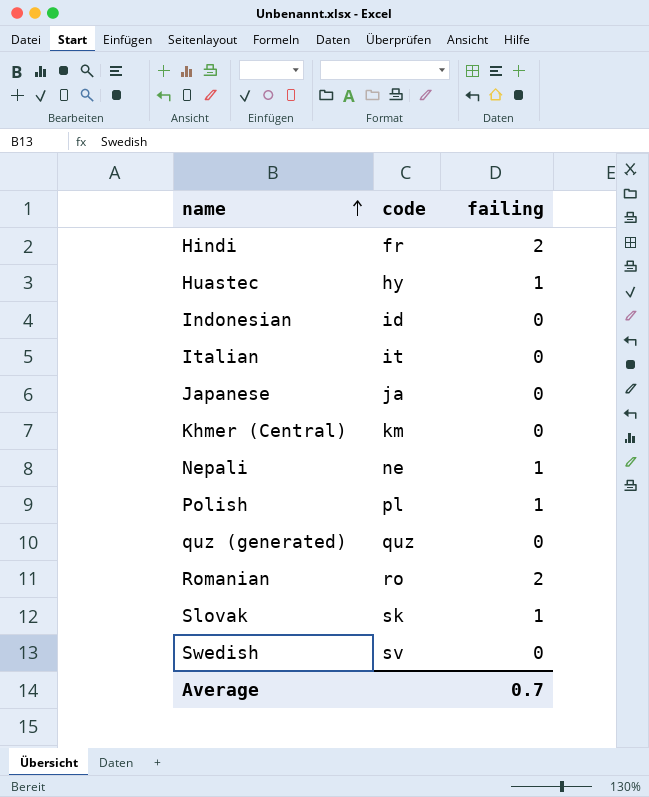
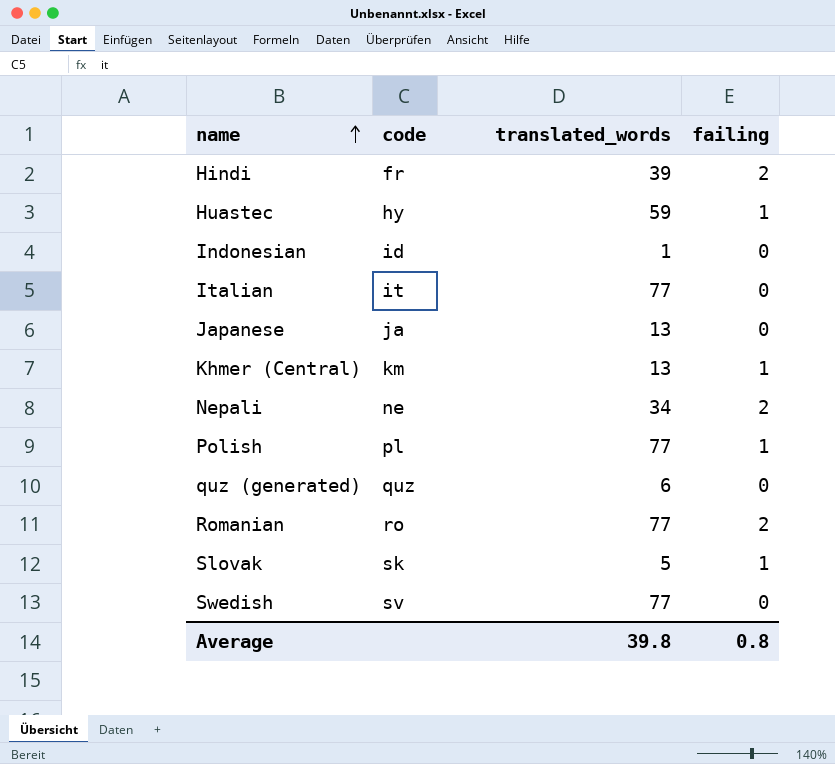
column translated_words | position: none -> 3
Khmer (Central) | failing: 0 -> 1
Nepali | failing: 1 -> 2
Average | failing: 0.7 -> 0.8

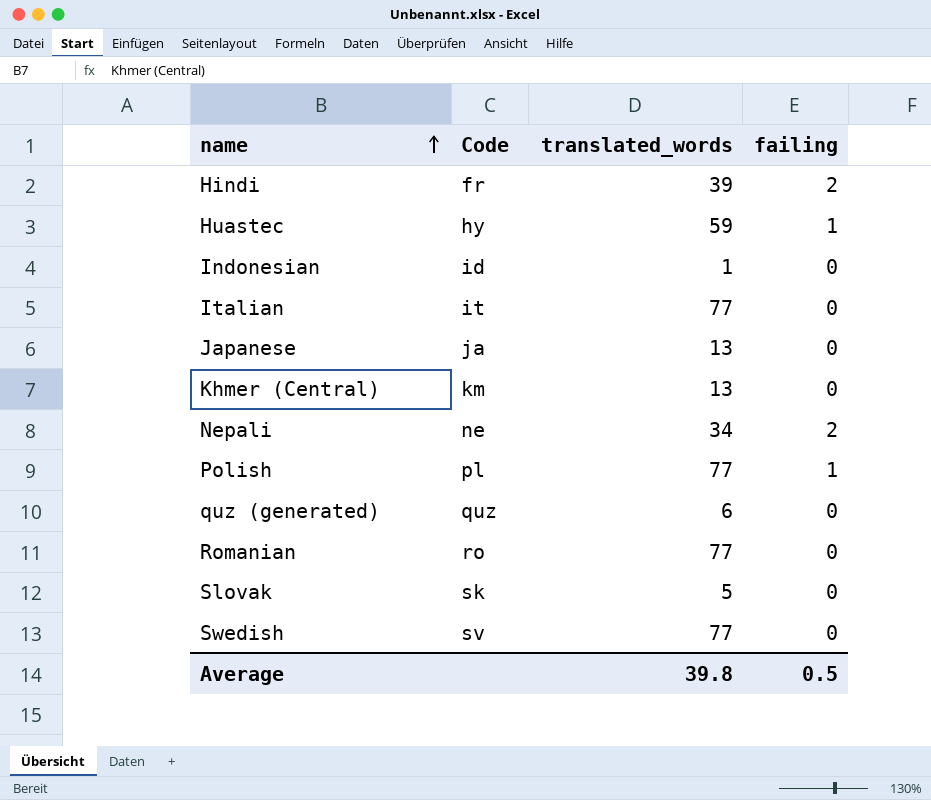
column name: code -> Code
Khmer (Central) | failing: 1 -> 0
Romanian | failing: 2 -> 0
Slovak | failing: 1 -> 0
Average | failing: 0.8 -> 0.5

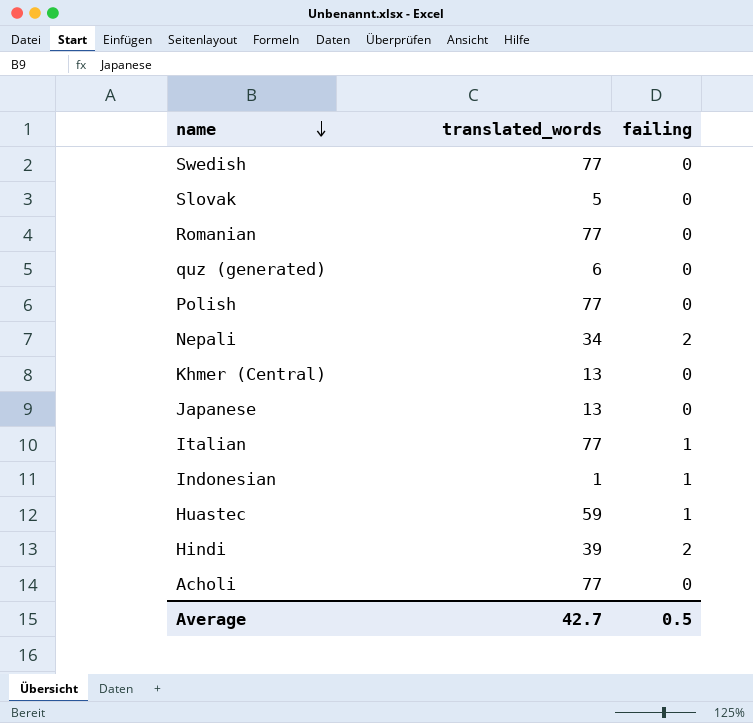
row order: name ascending -> name descending
column Code | position: 2 -> none
Polish | failing: 1 -> 0
Italian | failing: 0 -> 1
Indonesian | failing: 0 -> 1
row Acholi: none -> 77 | 0
Average | translated_words: 39.8 -> 42.7

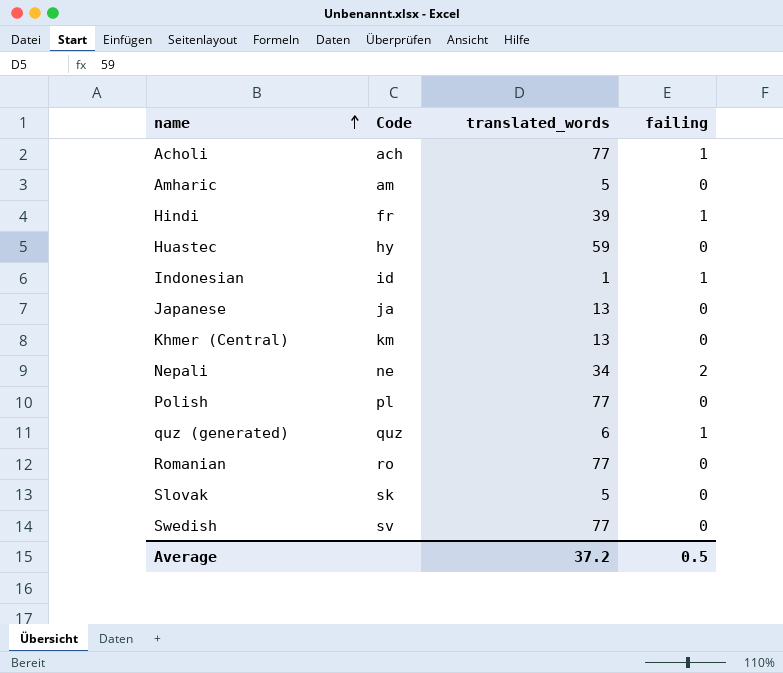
row order: name descending -> name ascending
column Code | position: none -> 2
row Italian: 77 | 1 -> none
Acholi | failing: 0 -> 1
row Amharic: none -> am | 5 | 0
Hindi | failing: 2 -> 1
Huastec | failing: 1 -> 0
quz (generated) | failing: 0 -> 1
Average | translated_words: 42.7 -> 37.2

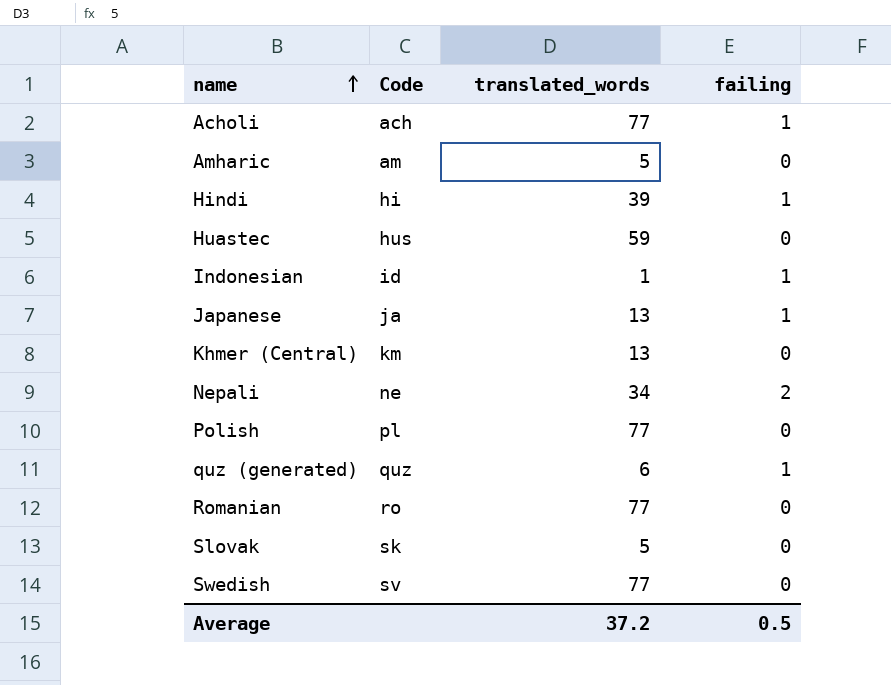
Hindi | Code: fr -> hi
Huastec | Code: hy -> hus
Japanese | failing: 0 -> 1

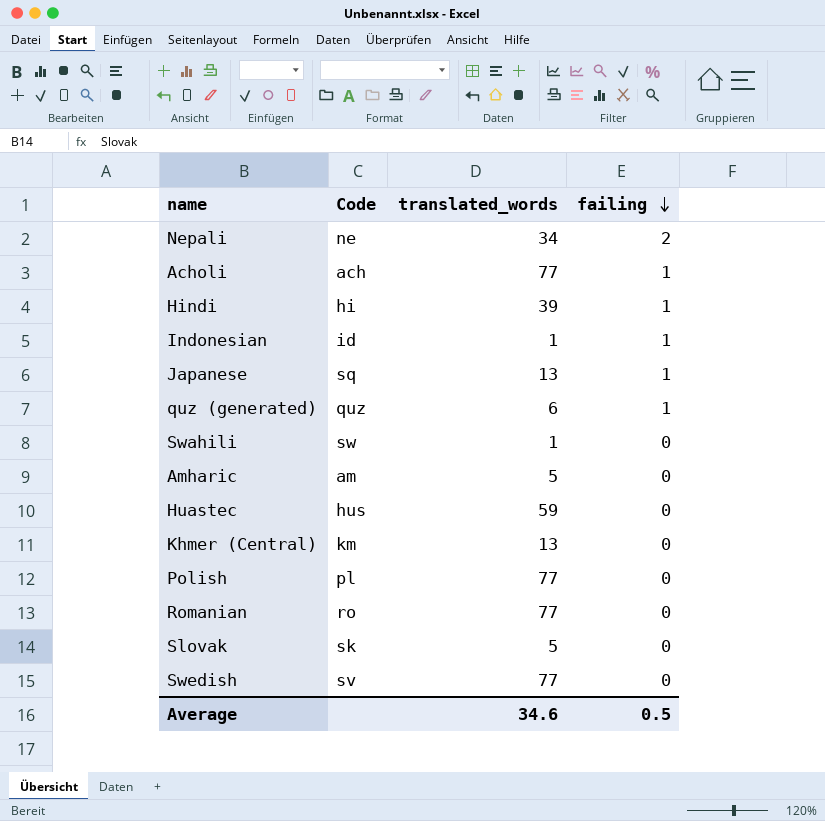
row order: name ascending -> failing descending
Japanese | Code: ja -> sq
row Swahili: none -> sw | 1 | 0
Average | translated_words: 37.2 -> 34.6

